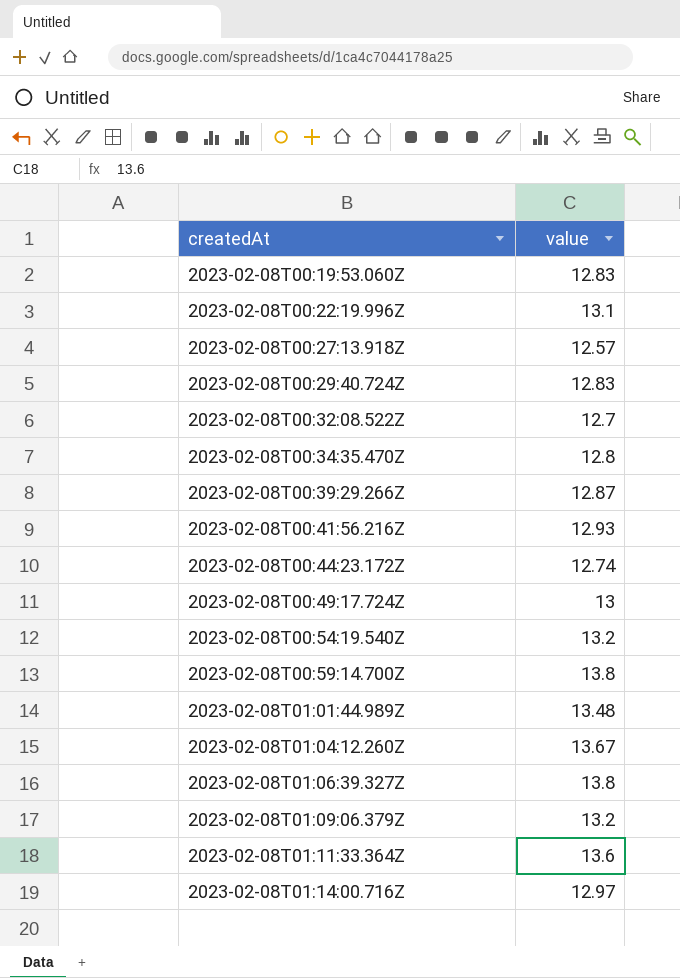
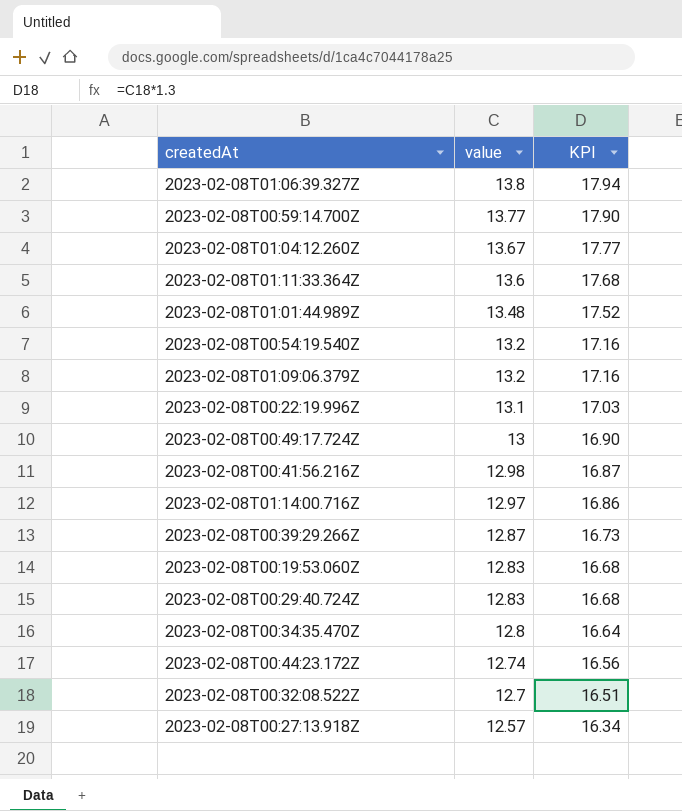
row order: createdAt ascending -> value descending
column KPI | formula: none -> [value] * 1.3
2023-02-08T00:59:14.700Z | value: 13.8 -> 13.77
2023-02-08T00:41:56.216Z | value: 12.93 -> 12.98

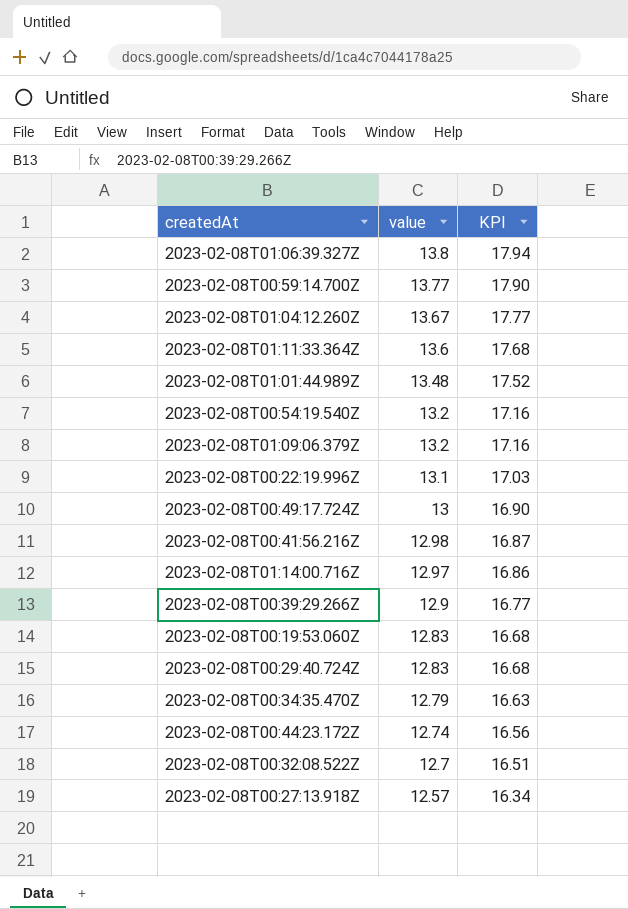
2023-02-08T00:39:29.266Z | value: 12.87 -> 12.9
2023-02-08T00:39:29.266Z | KPI: 16.73 -> 16.77
2023-02-08T00:34:35.470Z | value: 12.8 -> 12.79
2023-02-08T00:34:35.470Z | KPI: 16.64 -> 16.63

